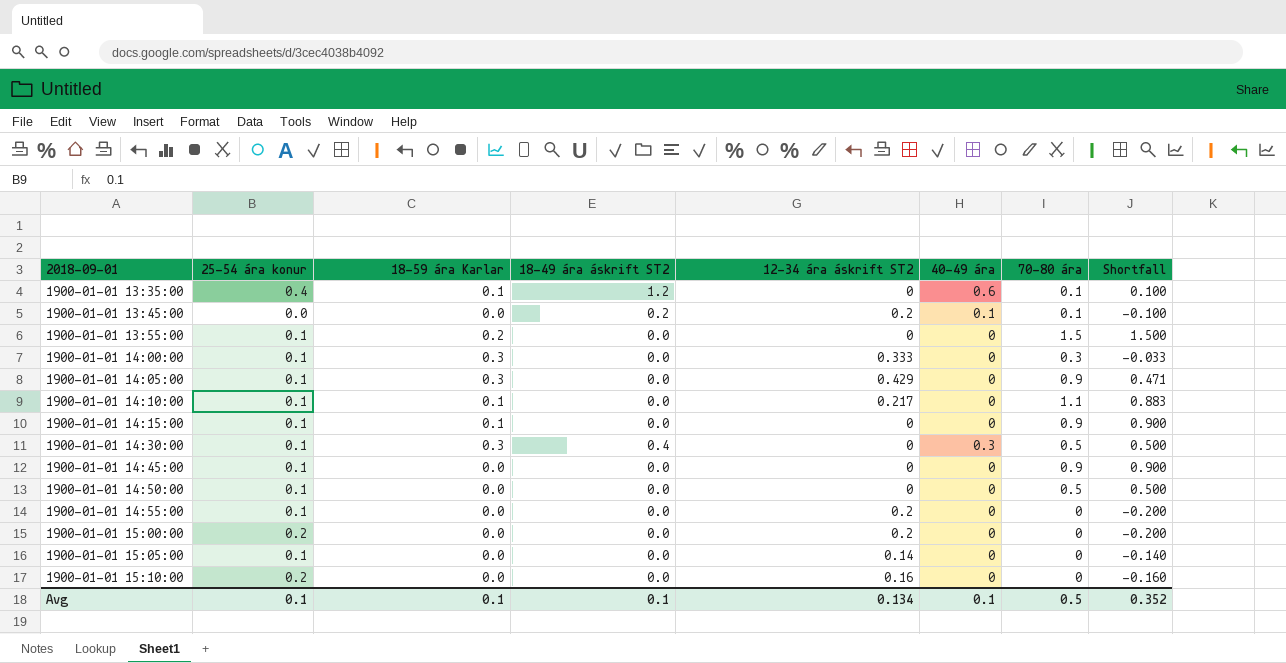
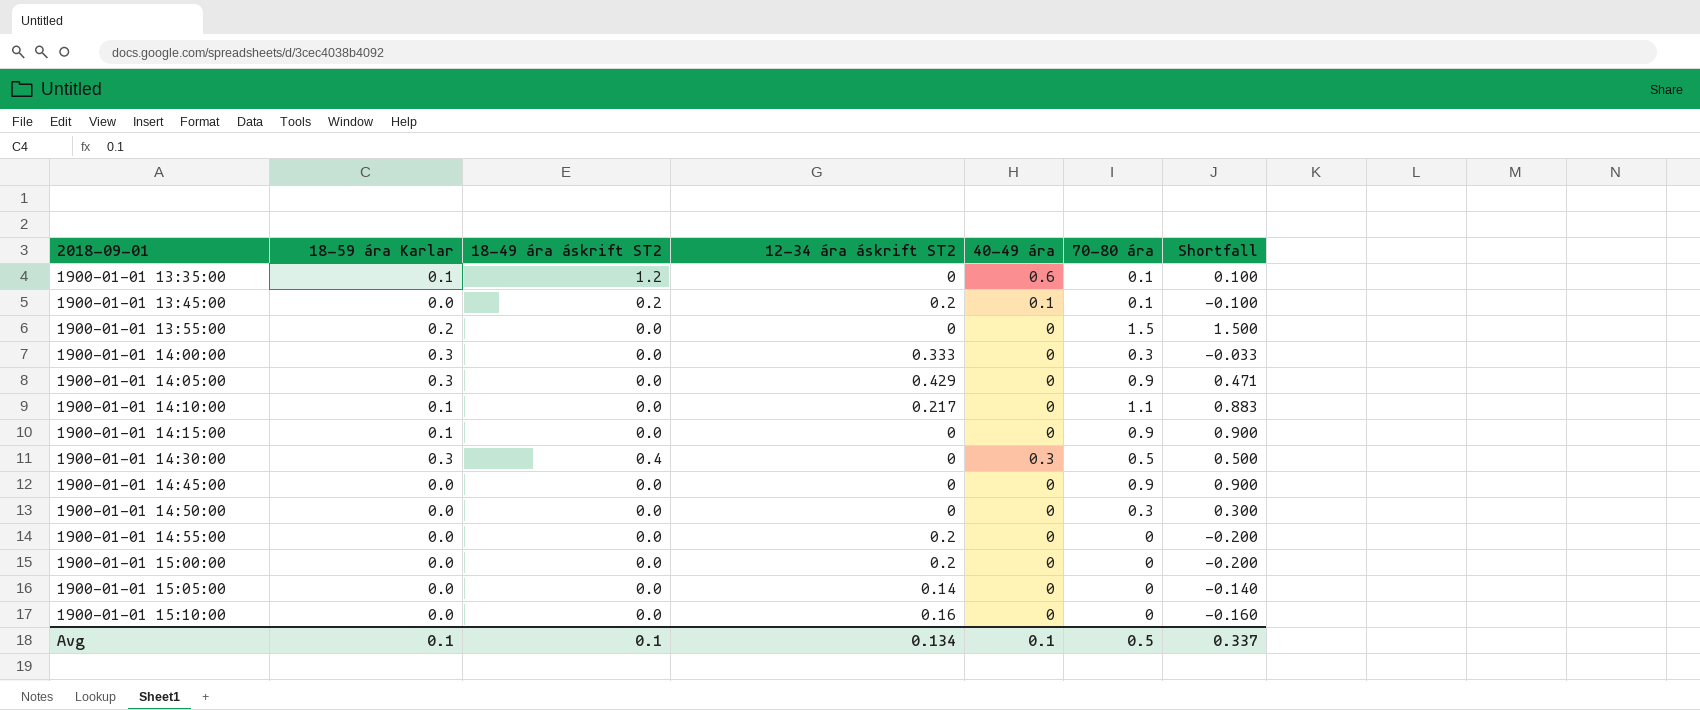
column 25-54 ára konur | position: 2 -> none
1900-01-01 14:50:00 | 70-80 ára: 0.5 -> 0.3
1900-01-01 14:50:00 | Shortfall: 0.500 -> 0.300
Avg | Shortfall: 0.352 -> 0.337

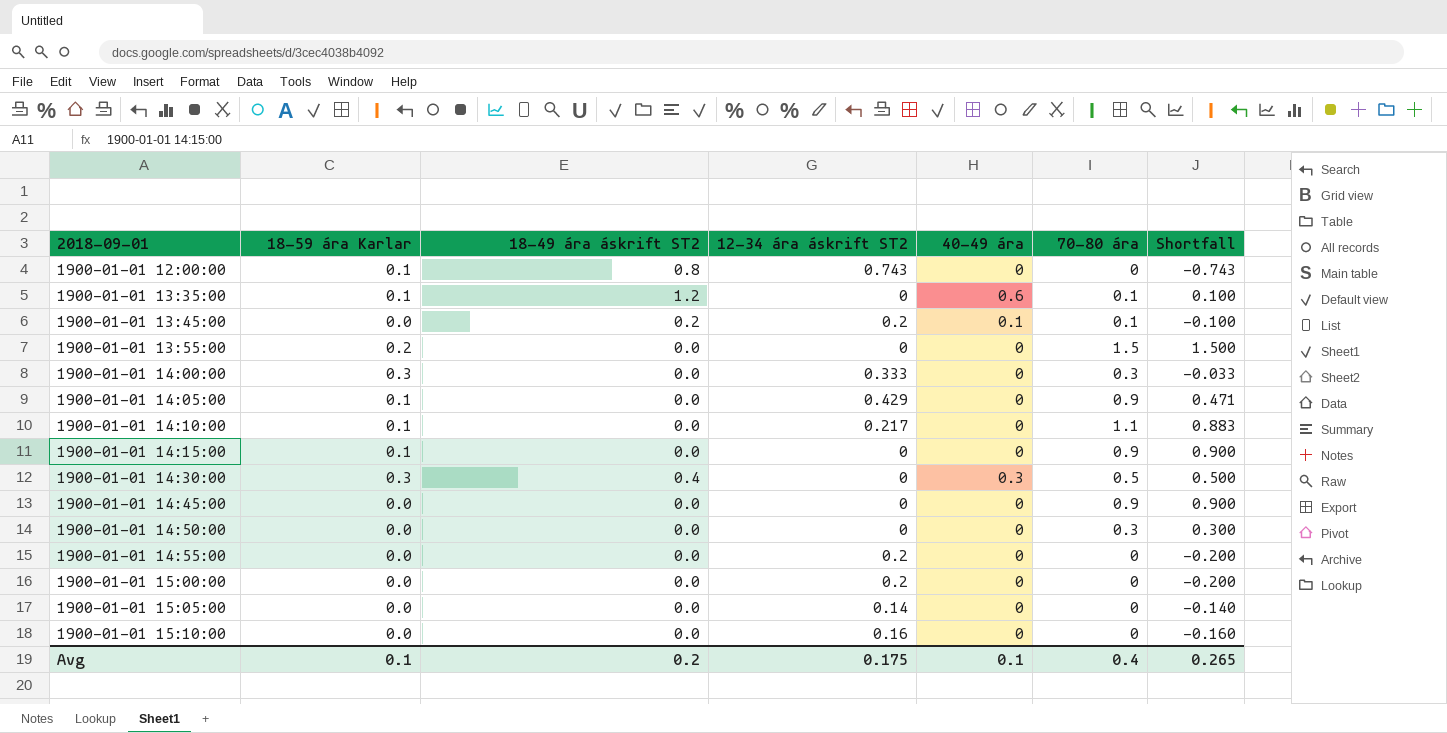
row 1900-01-01 12:00:00: none -> 0.1 | 0.8 | 0.743 | 0 | 0 | -0.743
1900-01-01 14:05:00 | 18-59 ára Karlar: 0.3 -> 0.1
Avg | 18-49 ára áskrift ST2: 0.1 -> 0.2
Avg | 12-34 ára áskrift ST2: 0.134 -> 0.175
Avg | 70-80 ára: 0.5 -> 0.4
Avg | Shortfall: 0.337 -> 0.265

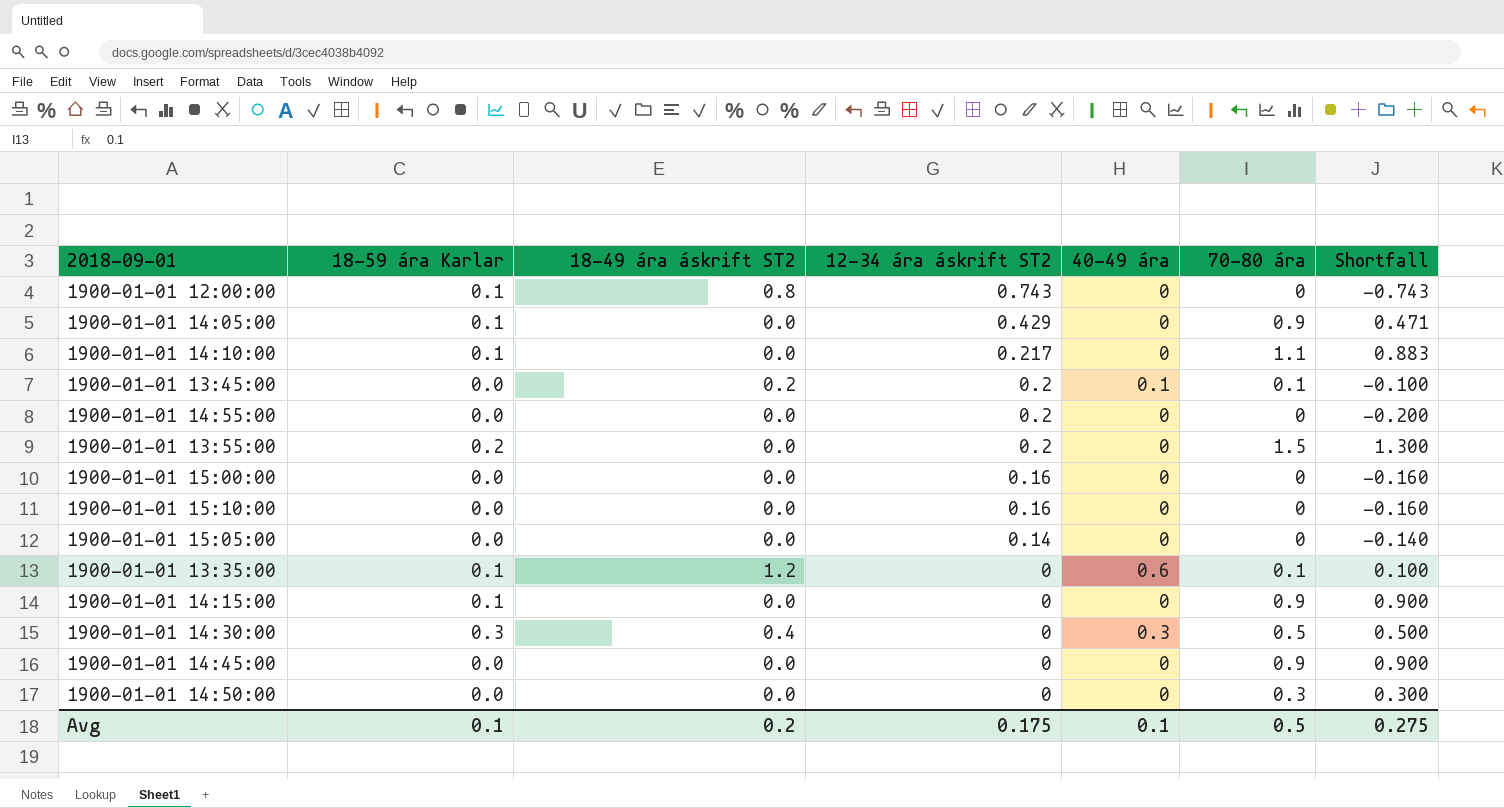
row order: 2018-09-01 ascending -> 12-34 ára áskrift ST2 descending
row 1900-01-01 14:00:00: 0.3 | 0.0 | 0.333 | 0 | 0.3 | -0.033 -> none
1900-01-01 13:55:00 | 12-34 ára áskrift ST2: 0 -> 0.2
1900-01-01 13:55:00 | Shortfall: 1.500 -> 1.300
1900-01-01 15:00:00 | 12-34 ára áskrift ST2: 0.2 -> 0.16
1900-01-01 15:00:00 | Shortfall: -0.200 -> -0.160
Avg | 70-80 ára: 0.4 -> 0.5
Avg | Shortfall: 0.265 -> 0.275

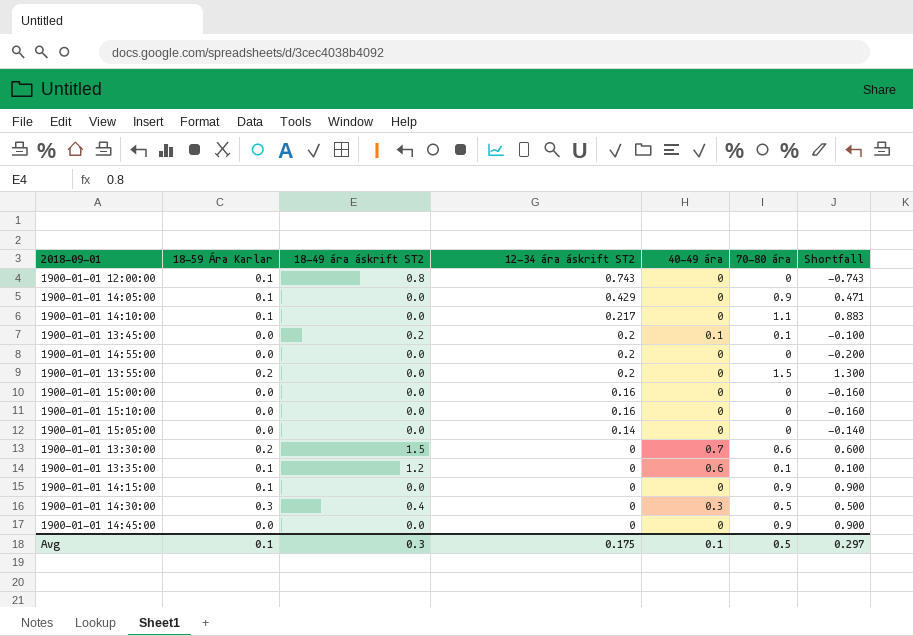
column name: 18-59 ára Karlar -> 18-59 Ára Karlar
row 1900-01-01 14:50:00: 0.0 | 0.0 | 0 | 0 | 0.3 | 0.300 -> none
row 1900-01-01 13:30:00: none -> 0.2 | 1.5 | 0 | 0.7 | 0.6 | 0.600
Avg | 18-49 ára áskrift ST2: 0.2 -> 0.3
Avg | Shortfall: 0.275 -> 0.297

